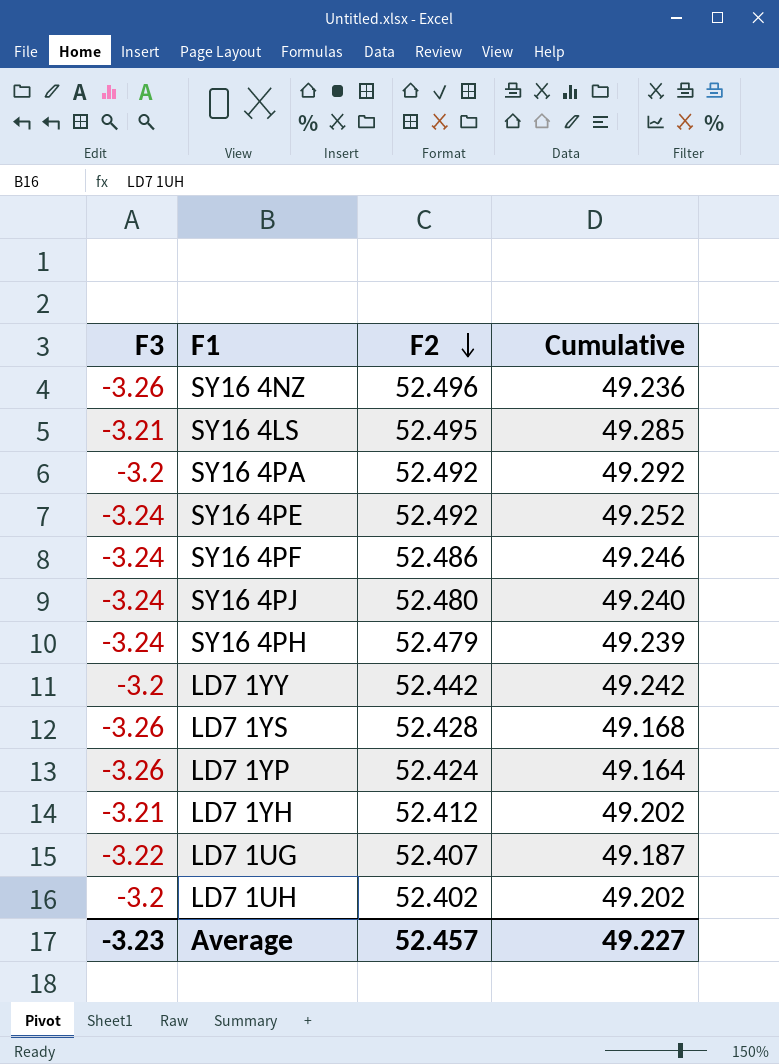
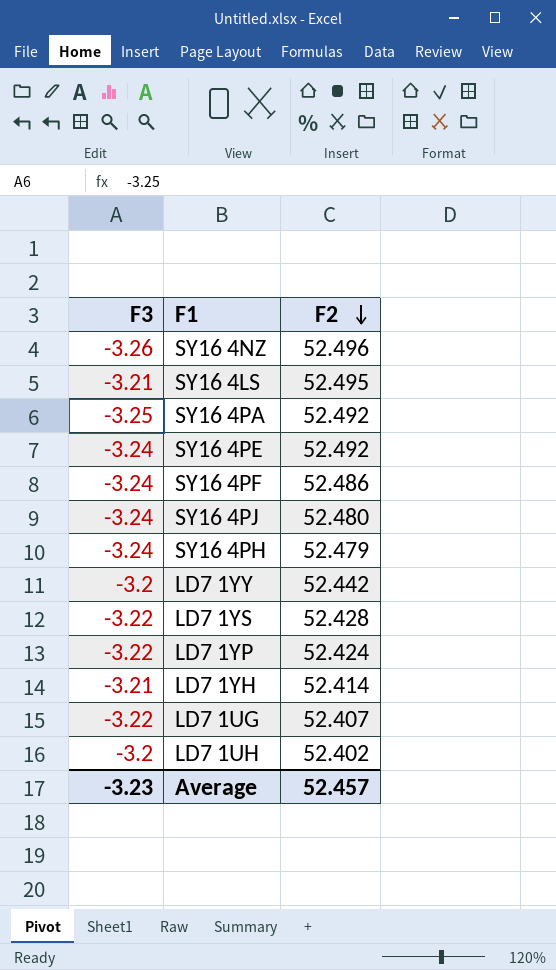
column Cumulative | formula: [F3] + [F2] -> none
SY16 4PA | F3: -3.2 -> -3.25
LD7 1YS | F3: -3.26 -> -3.22
LD7 1YP | F3: -3.26 -> -3.22
LD7 1YH | F2: 52.412 -> 52.414

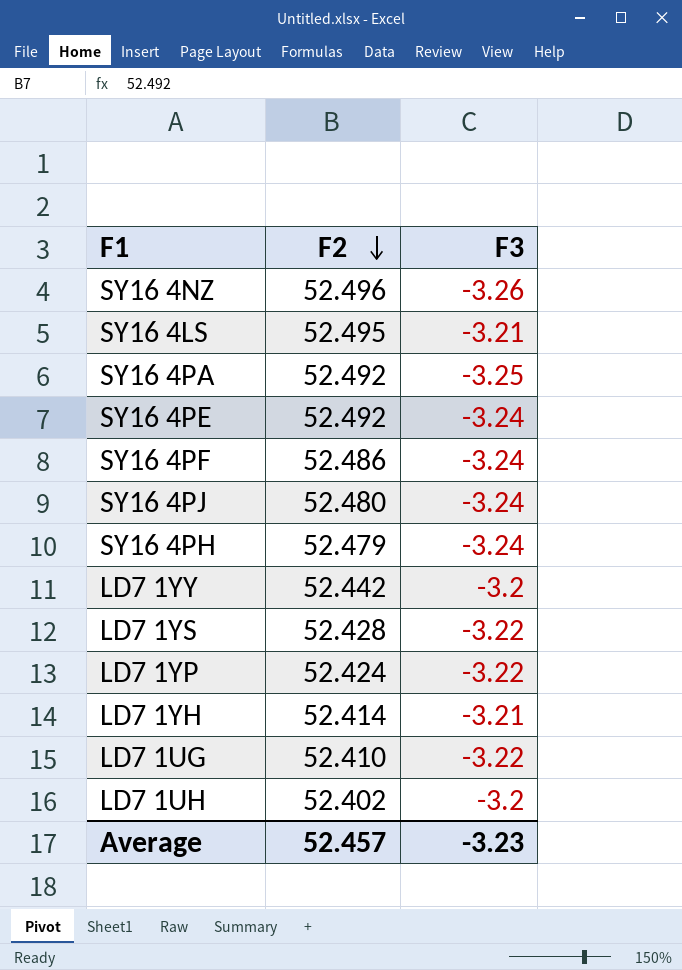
column F3 | position: 1 -> 3
LD7 1UG | F2: 52.407 -> 52.410

